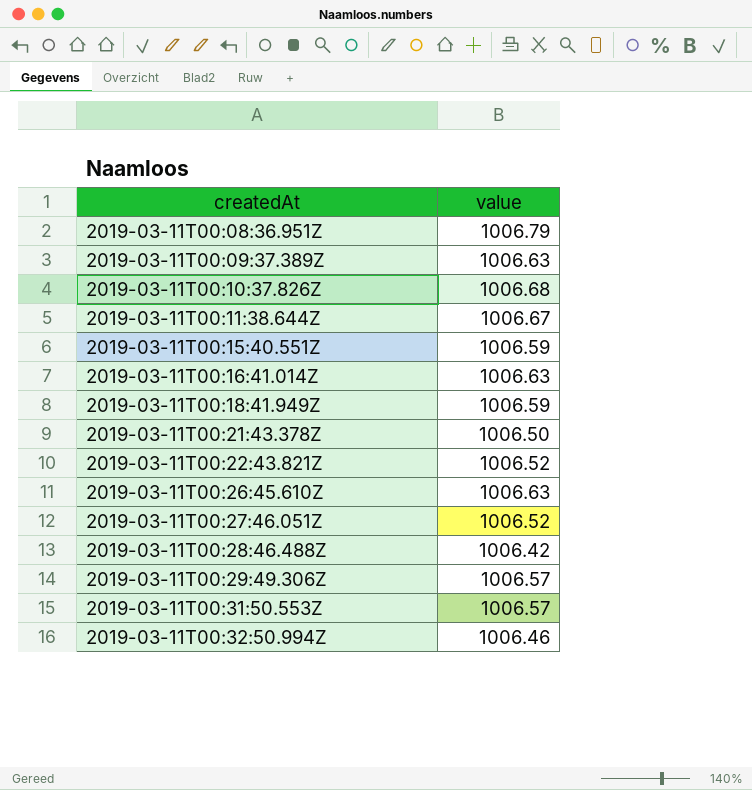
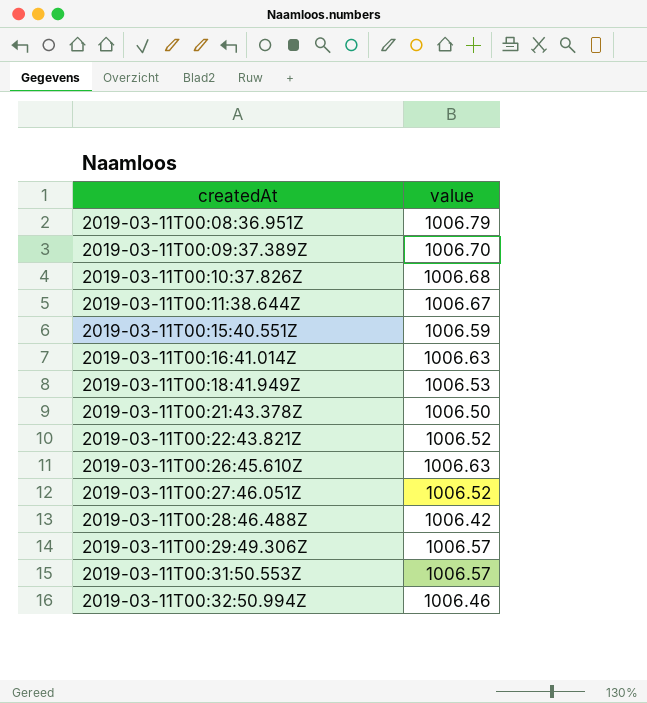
2019-03-11T00:09:37.389Z | value: 1006.63 -> 1006.70
2019-03-11T00:18:41.949Z | value: 1006.59 -> 1006.53

